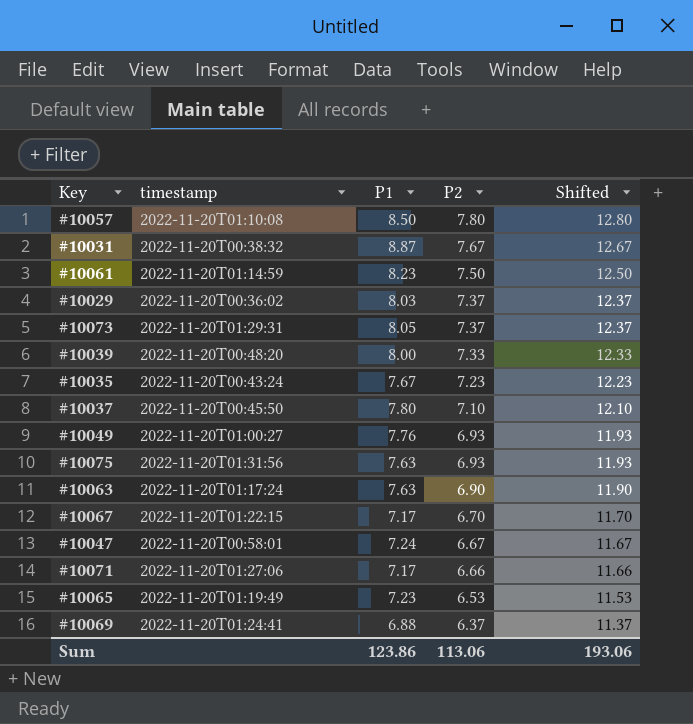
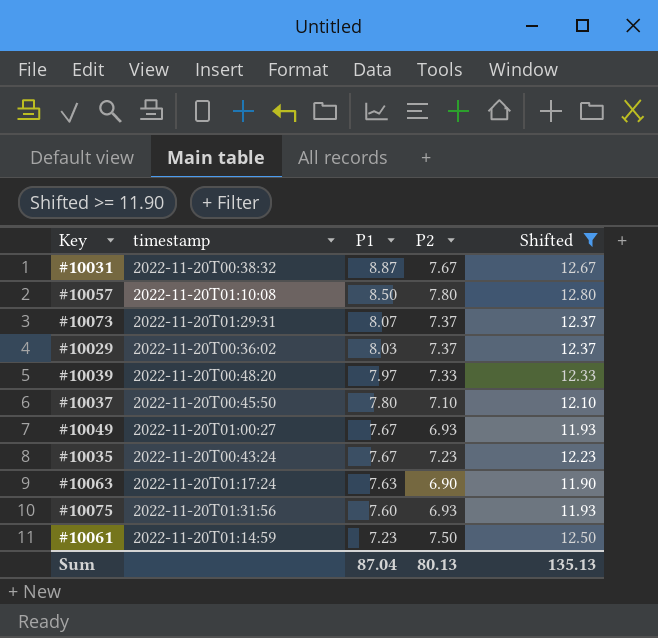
filter: none -> Shifted >= 11.90
row order: P2 descending -> P1 descending
#10073 | P1: 8.05 -> 8.07
#10039 | P1: 8.00 -> 7.97
#10049 | P1: 7.76 -> 7.67
#10075 | P1: 7.63 -> 7.60
#10061 | P1: 8.23 -> 7.23
Sum | P1: 123.86 -> 87.04
Sum | P2: 113.06 -> 80.13
Sum | Shifted: 193.06 -> 135.13

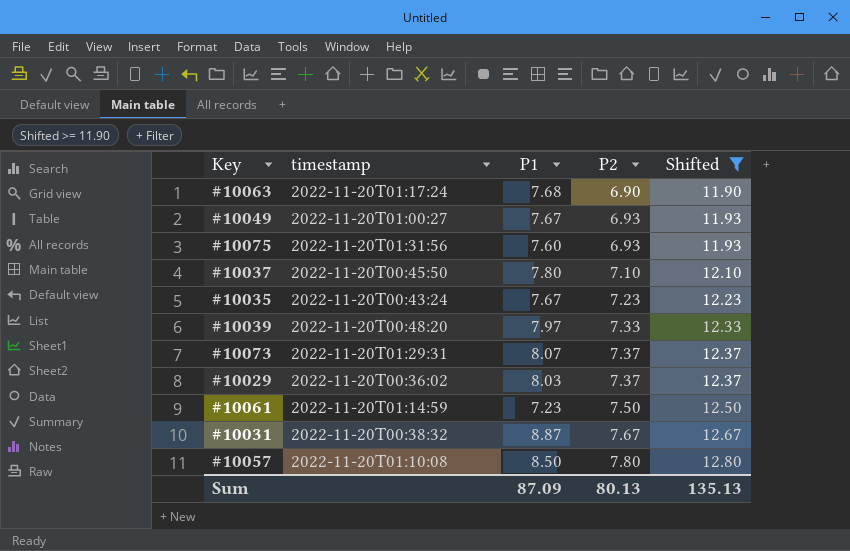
row order: P1 descending -> P2 ascending
#10063 | P1: 7.63 -> 7.68
Sum | P1: 87.04 -> 87.09

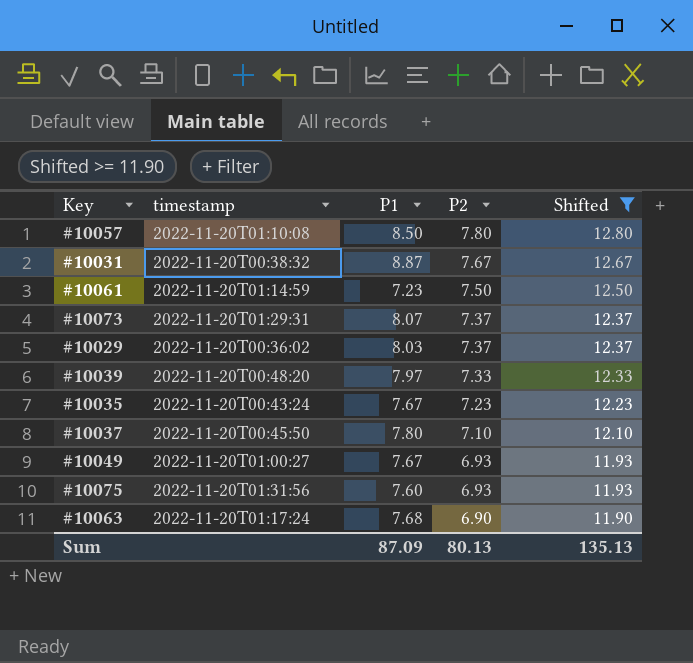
row order: P2 ascending -> P2 descending

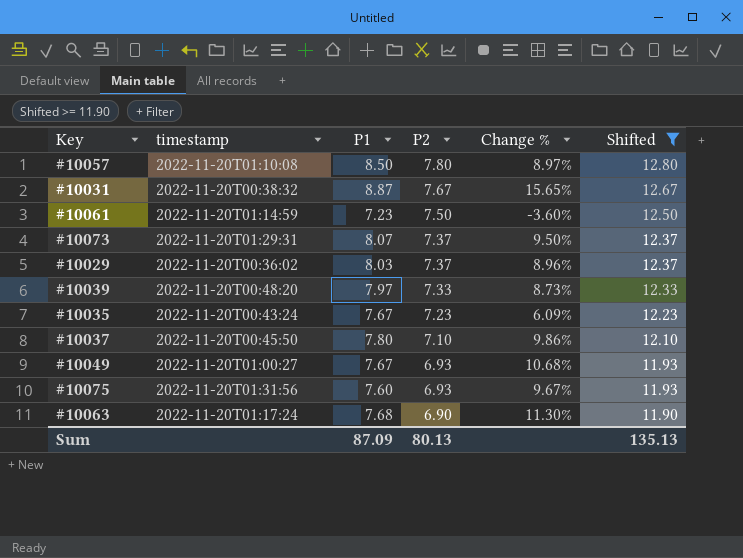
column Change % | formula: none -> ([P1] - [P2]) / [P2]

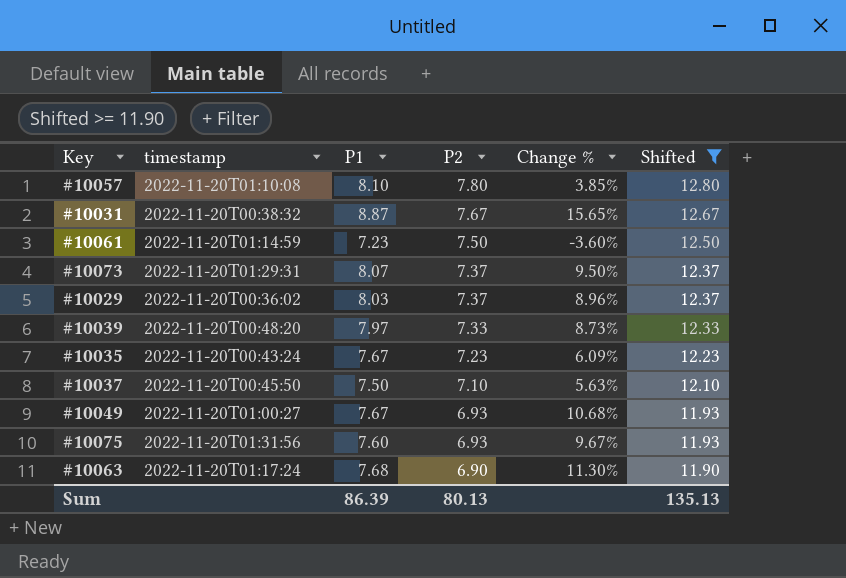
#10057 | P1: 8.50 -> 8.10
#10057 | Change %: 8.97% -> 3.85%
#10037 | P1: 7.80 -> 7.50
#10037 | Change %: 9.86% -> 5.63%
Sum | P1: 87.09 -> 86.39

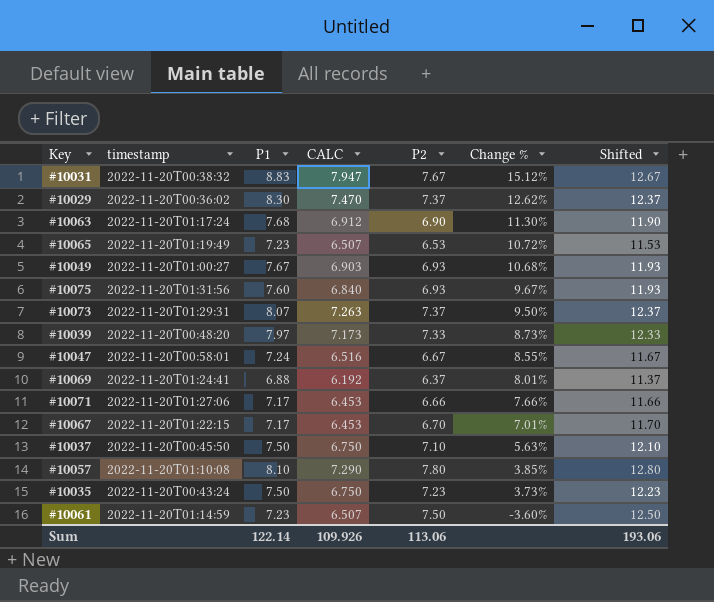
filter: Shifted >= 11.90 -> none
row order: P2 descending -> Change % descending
column CALC | formula: none -> [P1] * 0.9
#10031 | P1: 8.87 -> 8.83
#10031 | Change %: 15.65% -> 15.12%
#10029 | P1: 8.03 -> 8.30
#10029 | Change %: 8.96% -> 12.62%
#10035 | P1: 7.67 -> 7.50
#10035 | Change %: 6.09% -> 3.73%
Sum | P1: 86.39 -> 122.14
Sum | P2: 80.13 -> 113.06
Sum | Shifted: 135.13 -> 193.06

